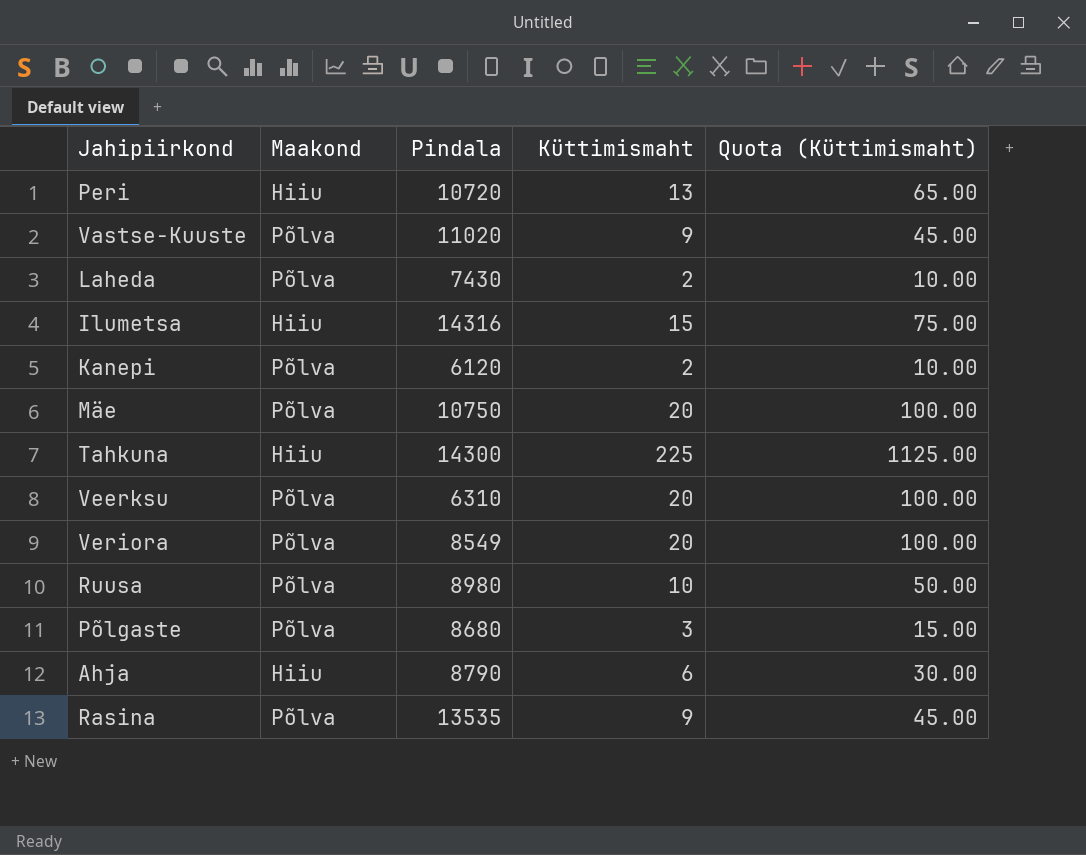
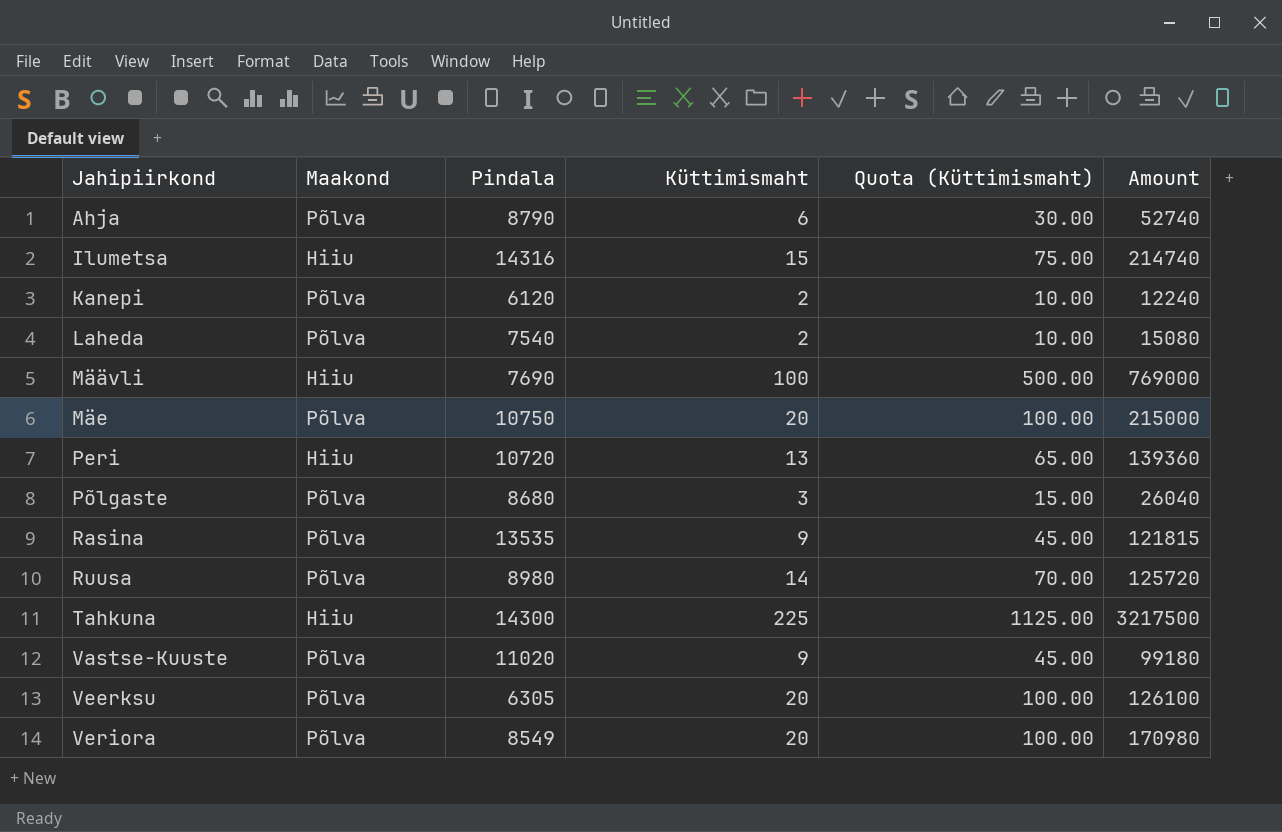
row order: none -> Jahipiirkond ascending
column Amount | formula: none -> [Pindala] * [Küttimismaht]
Ahja | Maakond: Hiiu -> Põlva
Laheda | Pindala: 7430 -> 7540
row Määvli: none -> Hiiu | 7690 | 100 | 500.00 | 769000
Ruusa | Küttimismaht: 10 -> 14
Ruusa | Quota (Küttimismaht): 50.00 -> 70.00
Veerksu | Pindala: 6310 -> 6305

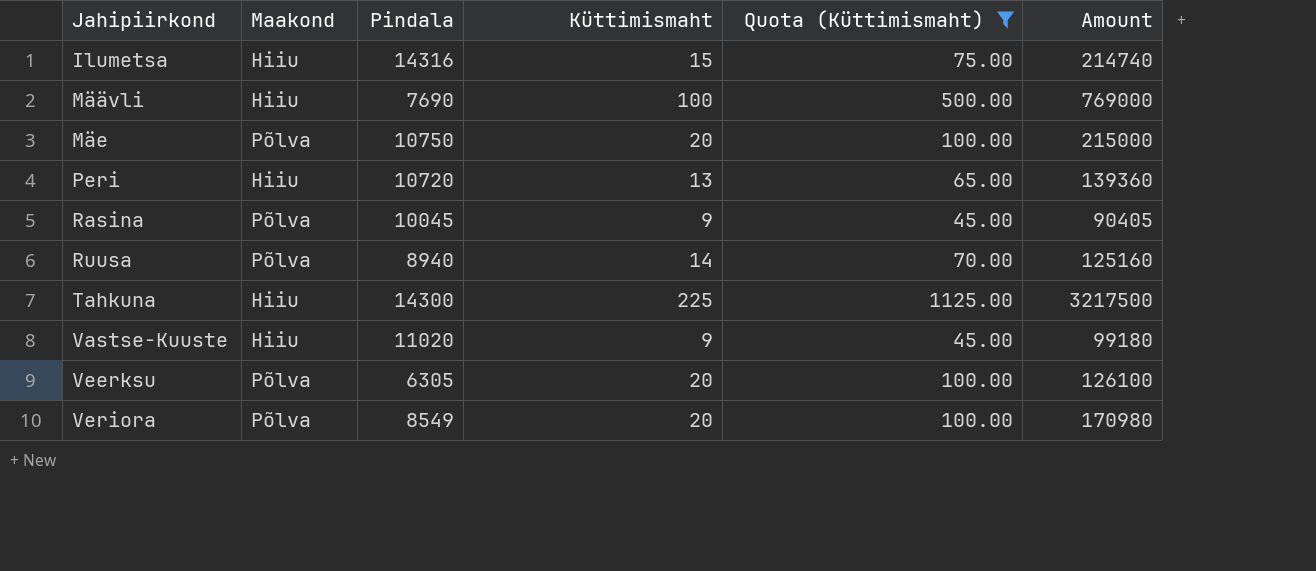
filter: none -> Quota (Küttimismaht) >= 45.00
Rasina | Pindala: 13535 -> 10045
Rasina | Amount: 121815 -> 90405
Ruusa | Pindala: 8980 -> 8940
Ruusa | Amount: 125720 -> 125160
Vastse-Kuuste | Maakond: Põlva -> Hiiu

